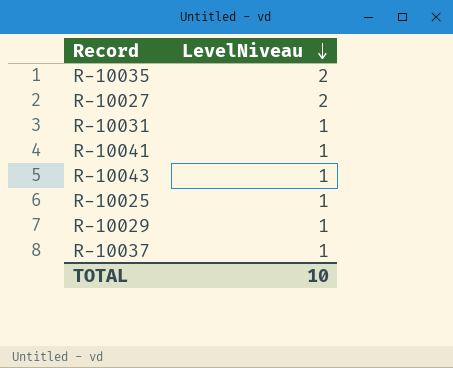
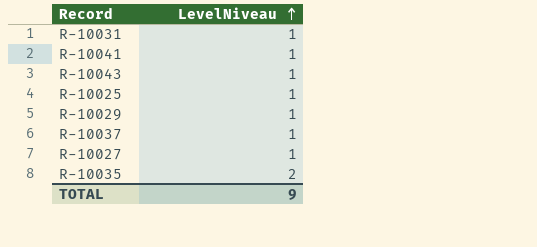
row order: LevelNiveau descending -> LevelNiveau ascending
R-10027 | LevelNiveau: 2 -> 1
TOTAL | LevelNiveau: 10 -> 9

